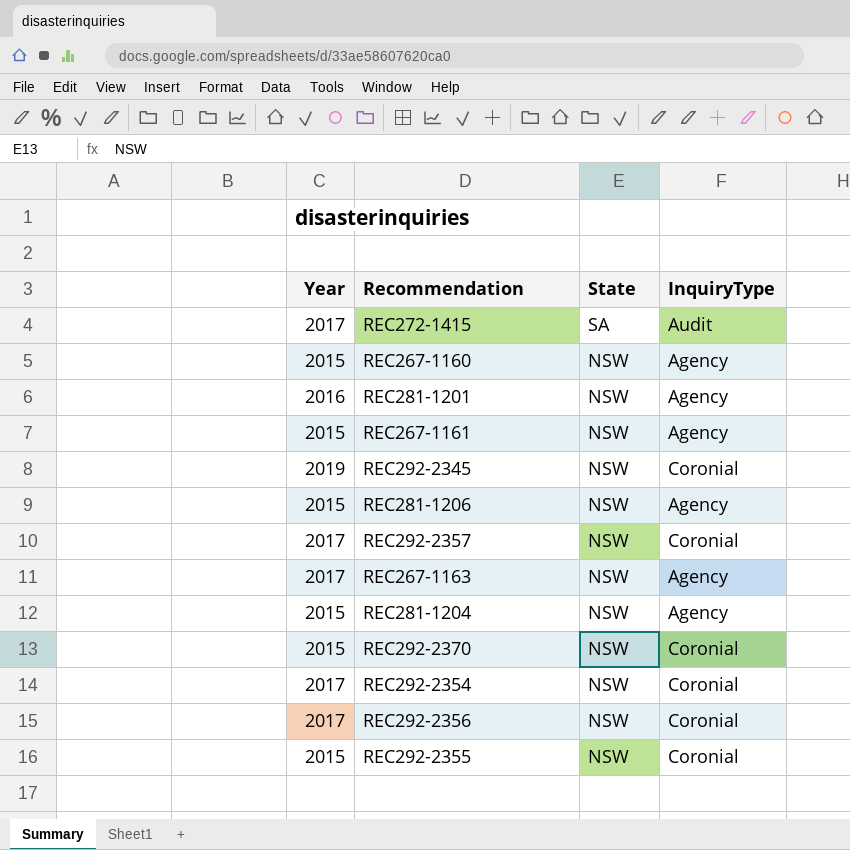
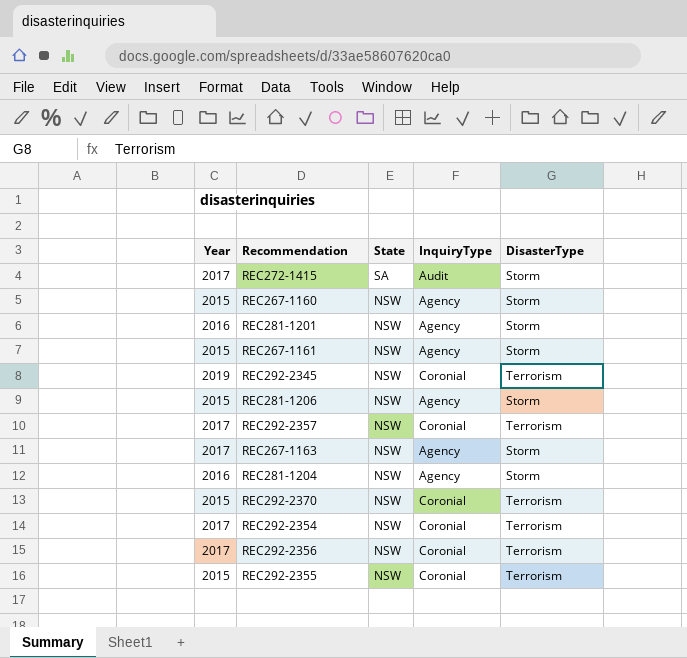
column DisasterType | position: none -> 5
REC281-1204 | Year: 2015 -> 2016

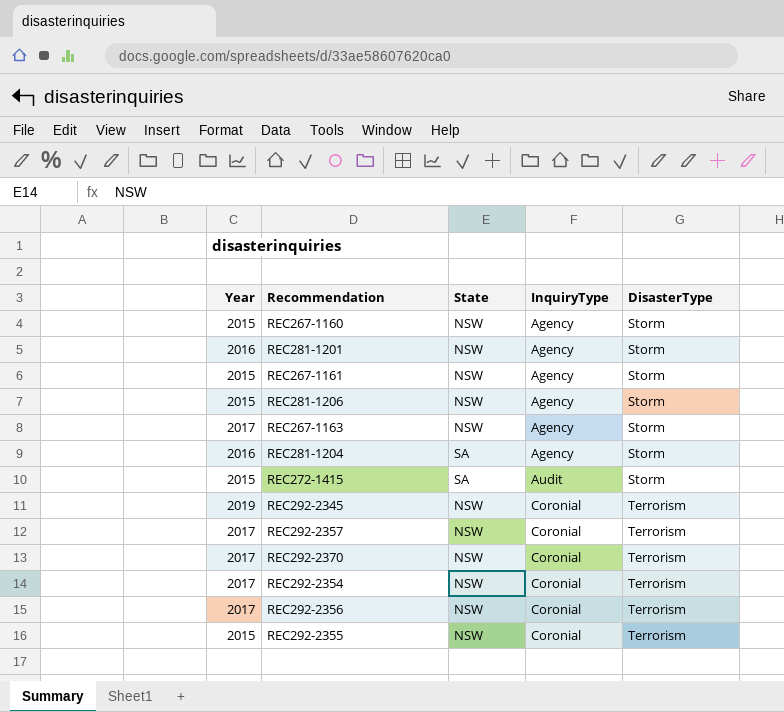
row order: State descending -> InquiryType ascending
REC281-1204 | State: NSW -> SA
REC272-1415 | Year: 2017 -> 2015
REC292-2370 | Year: 2015 -> 2017

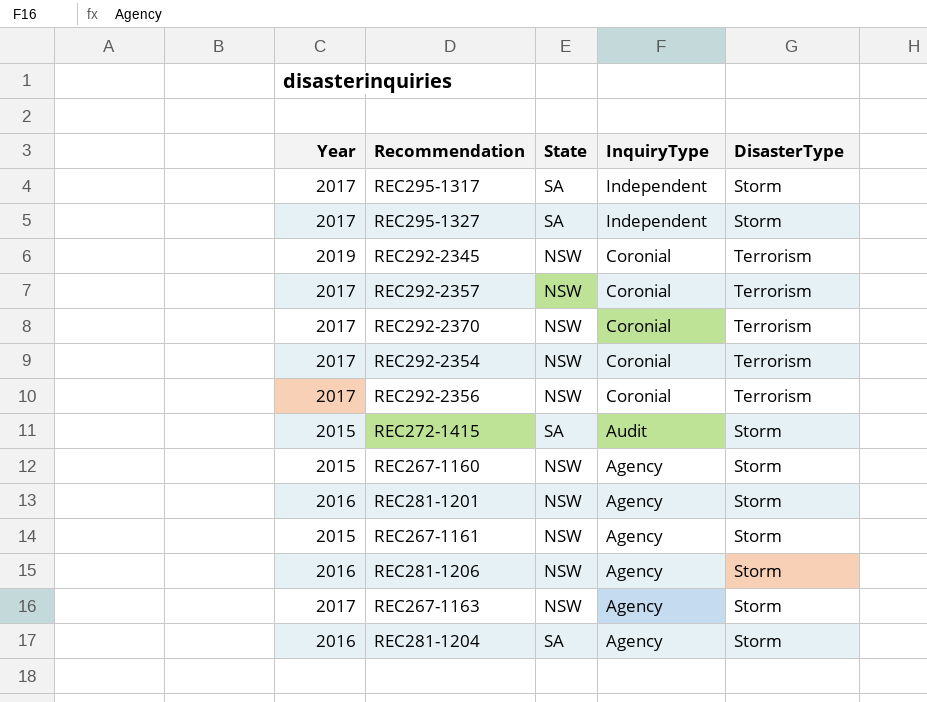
row order: InquiryType ascending -> InquiryType descending
row REC292-2355: 2015 | NSW | Coronial | Terrorism -> none
row REC295-1317: none -> 2017 | SA | Independent | Storm
row REC295-1327: none -> 2017 | SA | Independent | Storm
REC281-1206 | Year: 2015 -> 2016

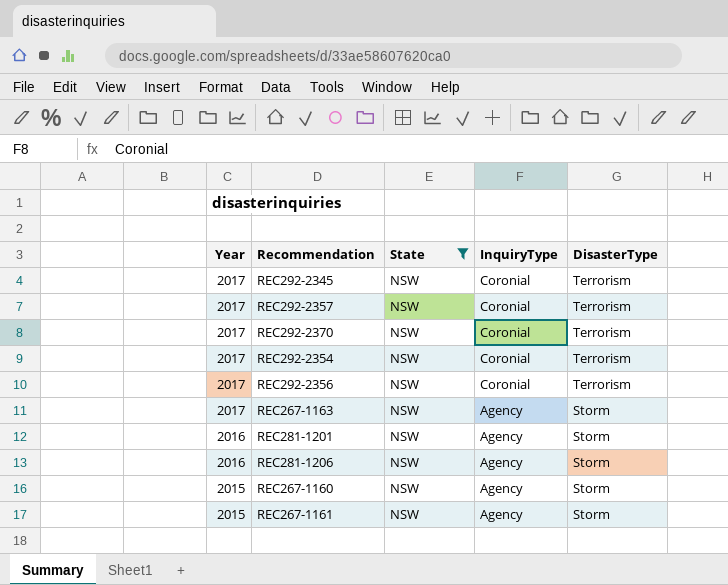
filter: none -> State = NSW
row order: InquiryType descending -> Year descending
REC292-2345 | Year: 2019 -> 2017

